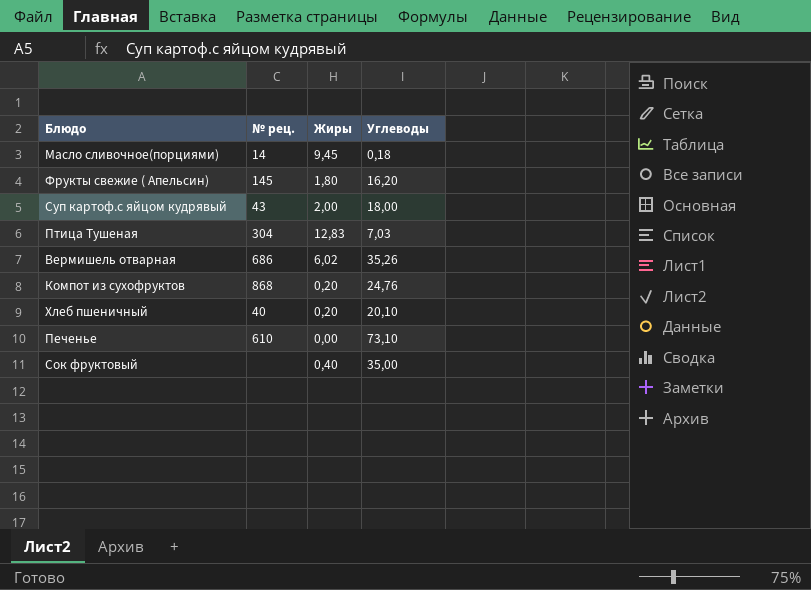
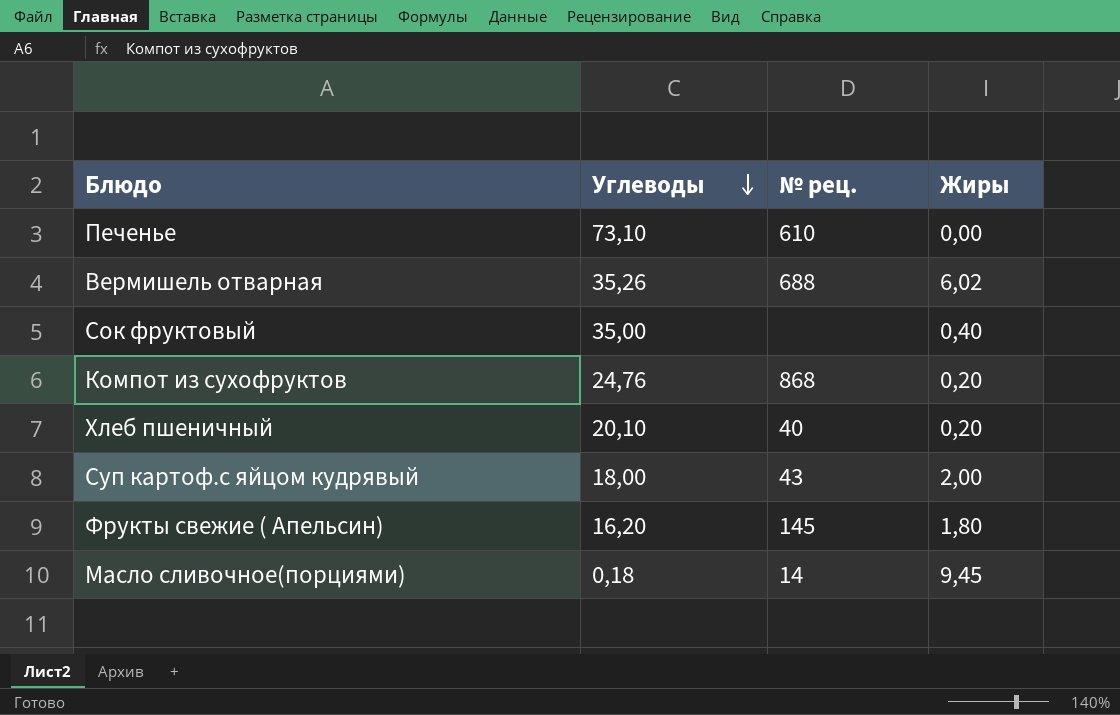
row order: none -> Углеводы descending
column Углеводы | position: 4 -> 2
row Птица Тушеная: 304 | 12,83 | 7,03 -> none
Вермишель отварная | № рец.: 686 -> 688

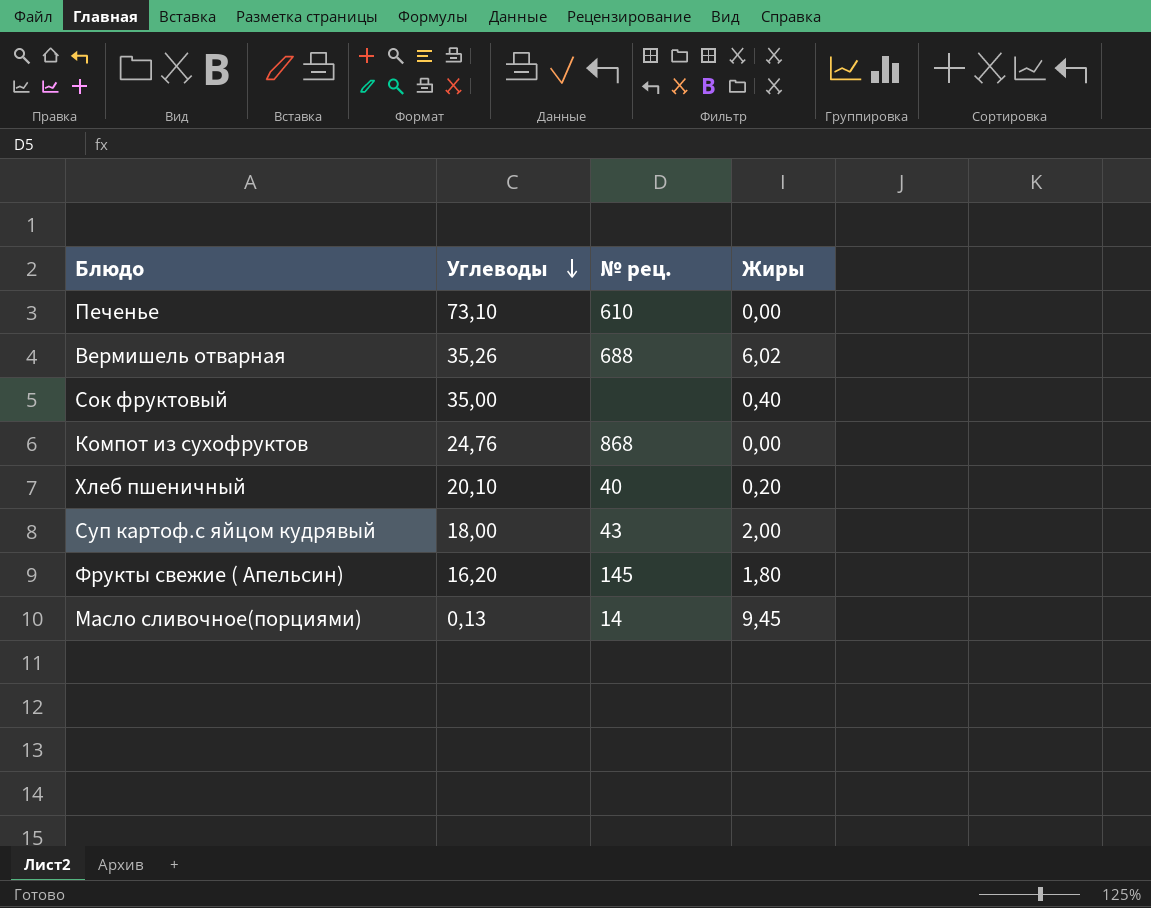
Компот из сухофруктов | Жиры: 0,20 -> 0,00
Масло сливочное(порциями) | Углеводы: 0,18 -> 0,13

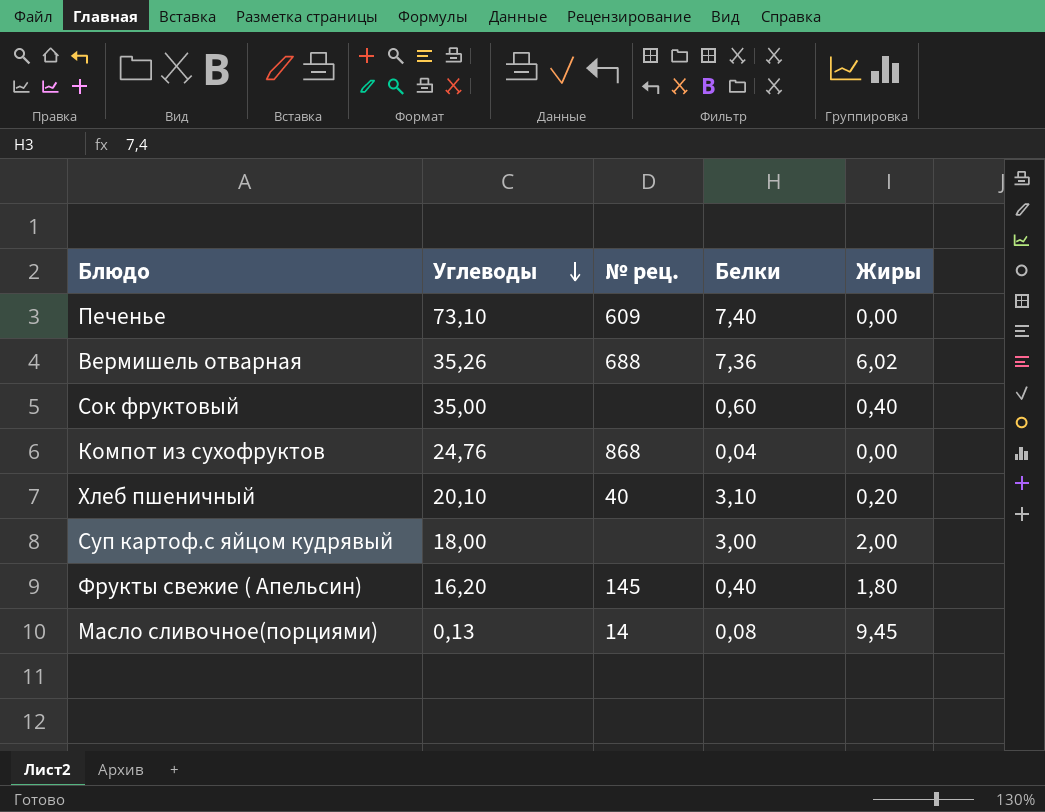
column Белки | position: none -> 4
Печенье | № рец.: 610 -> 609
Суп картоф.с яйцом кудрявый | № рец.: 43 -> none

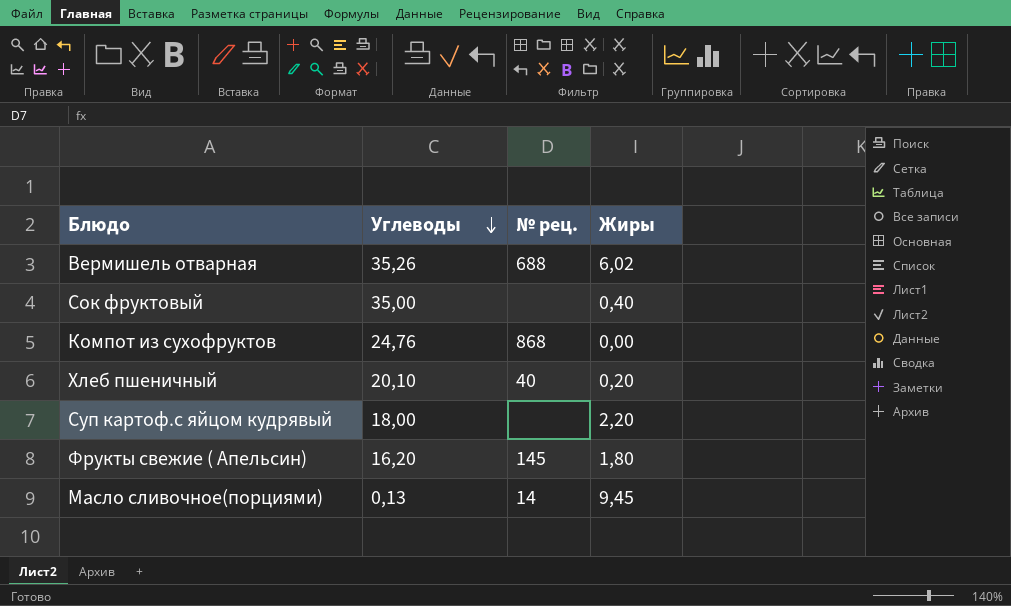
column Белки | position: 4 -> none
row Печенье: 73,10 | 609 | 7,40 | 0,00 -> none
Суп картоф.с яйцом кудрявый | Жиры: 2,00 -> 2,20

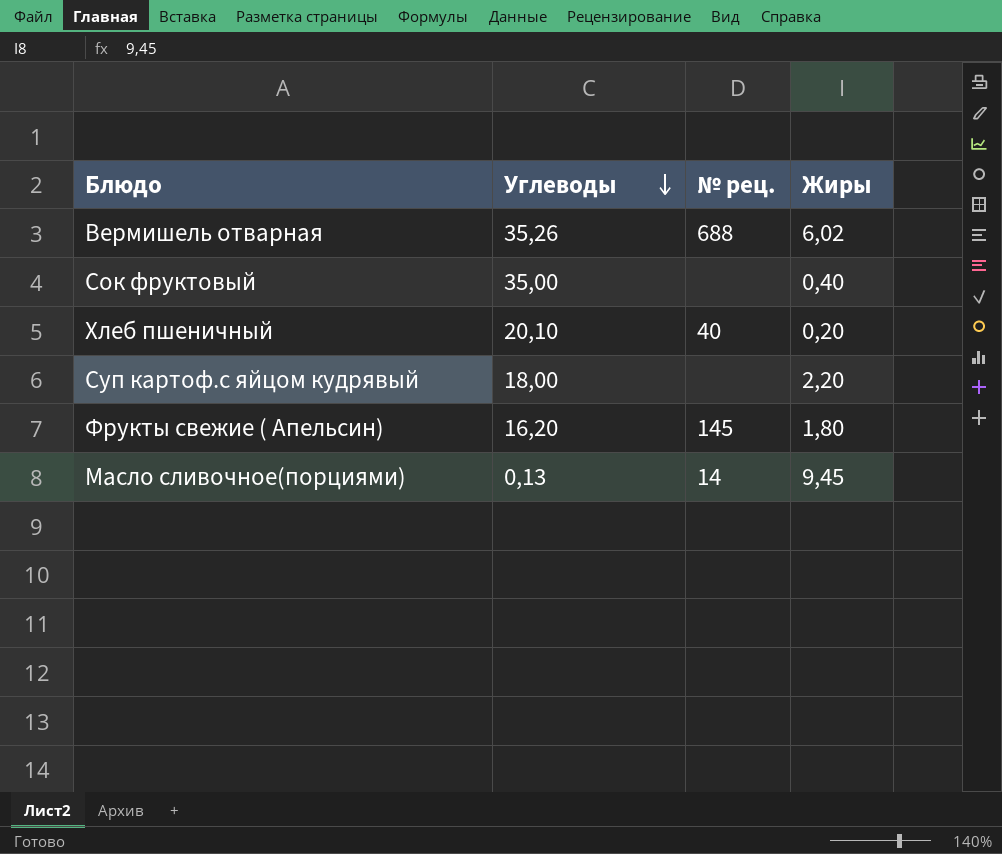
row Компот из сухофруктов: 24,76 | 868 | 0,00 -> none

